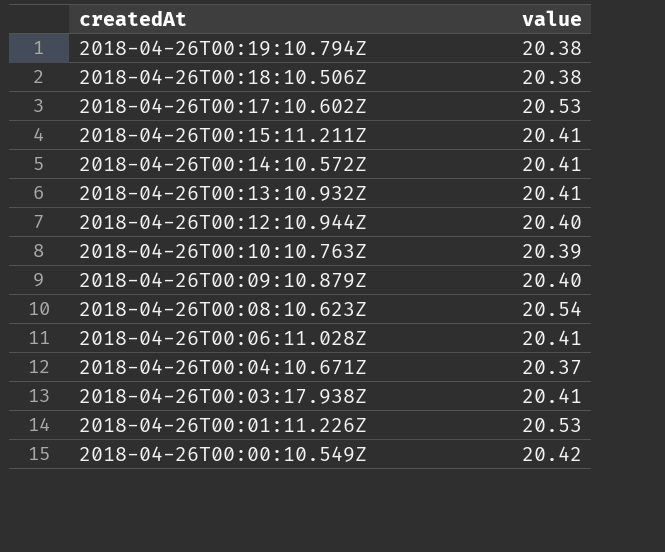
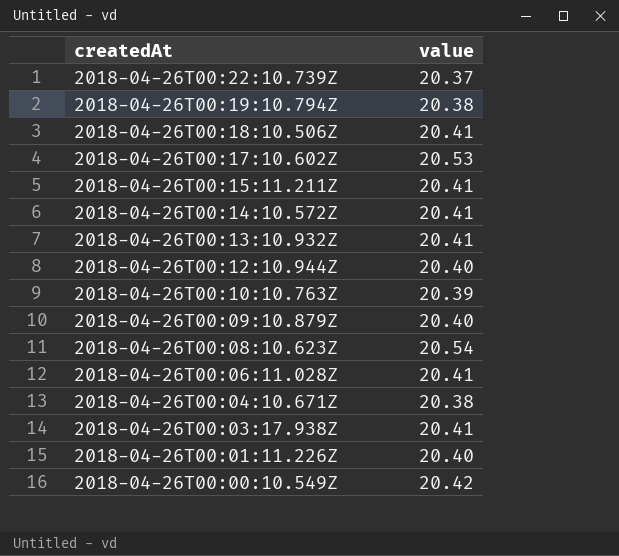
row 2018-04-26T00:22:10.739Z: none -> 20.37
2018-04-26T00:18:10.506Z | value: 20.38 -> 20.41
2018-04-26T00:04:10.671Z | value: 20.37 -> 20.38
2018-04-26T00:01:11.226Z | value: 20.53 -> 20.40

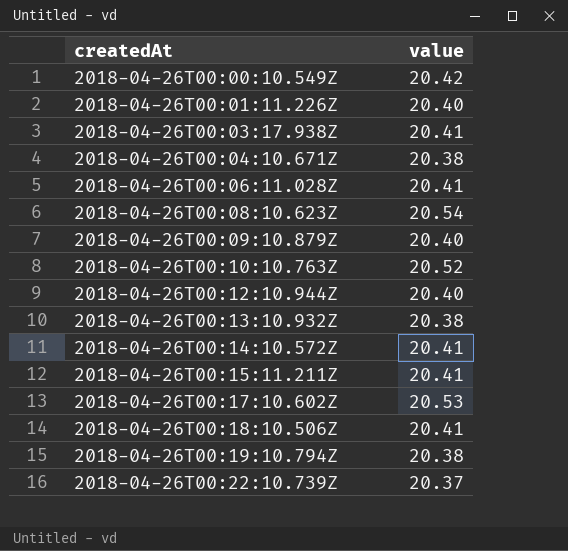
row order: createdAt descending -> createdAt ascending
2018-04-26T00:10:10.763Z | value: 20.39 -> 20.52
2018-04-26T00:13:10.932Z | value: 20.41 -> 20.38

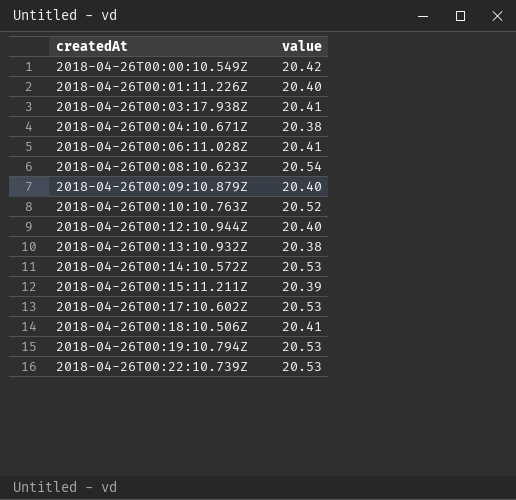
2018-04-26T00:14:10.572Z | value: 20.41 -> 20.53
2018-04-26T00:15:11.211Z | value: 20.41 -> 20.39
2018-04-26T00:19:10.794Z | value: 20.38 -> 20.53
2018-04-26T00:22:10.739Z | value: 20.37 -> 20.53

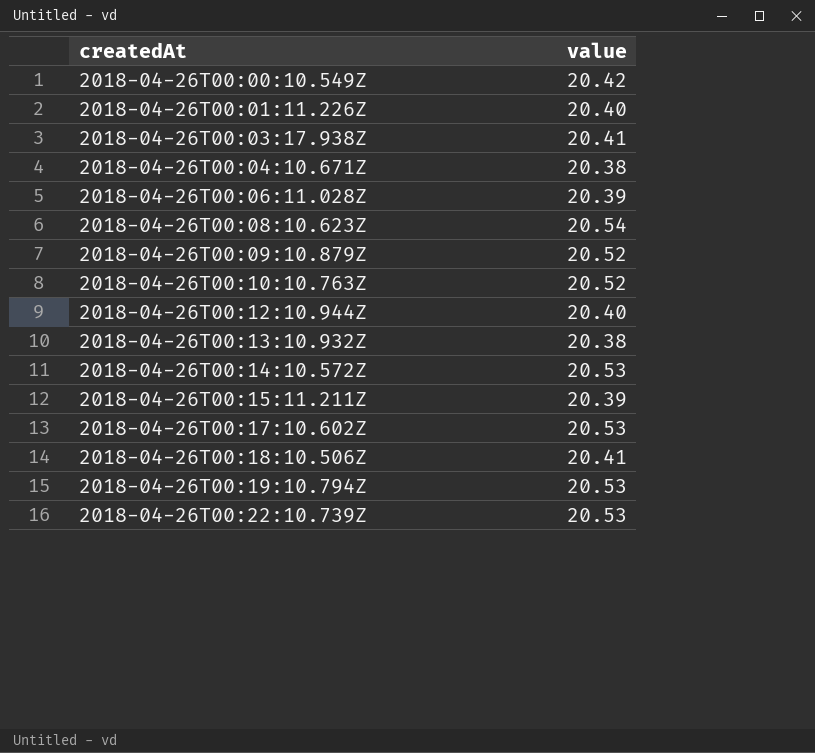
2018-04-26T00:06:11.028Z | value: 20.41 -> 20.39
2018-04-26T00:09:10.879Z | value: 20.40 -> 20.52

